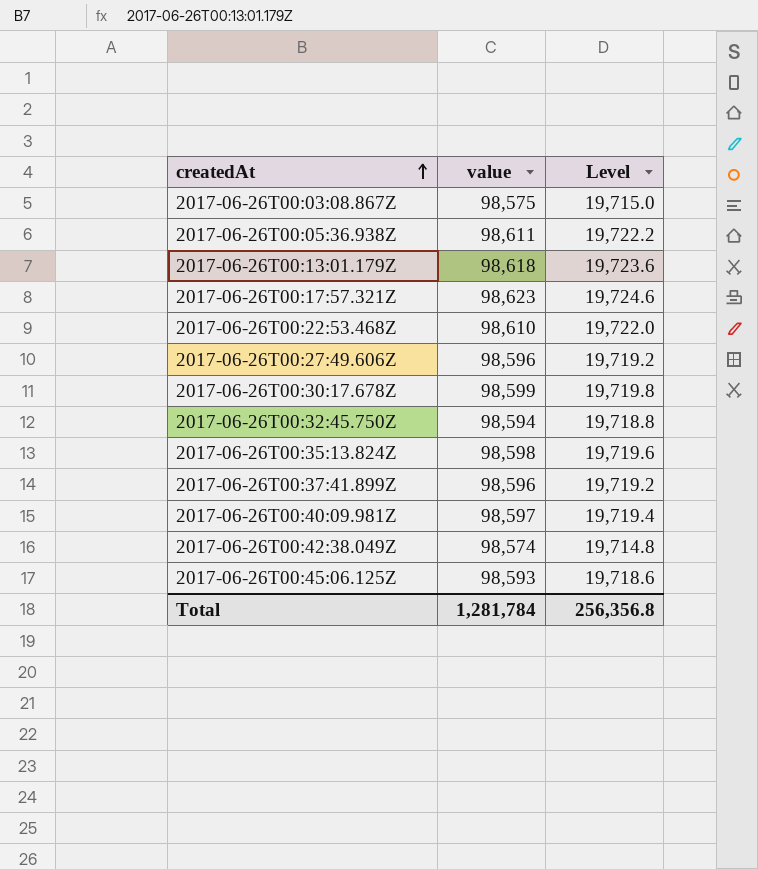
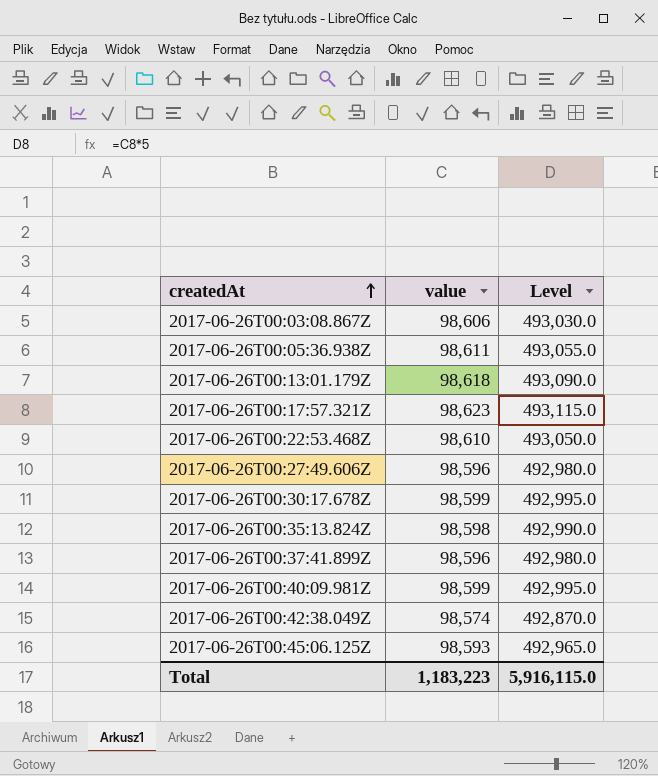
column Level | formula: [value] * 0.2 -> [value] * 5
row 2017-06-26T00:32:45.750Z: 98,594 | 19,718.8 -> none
2017-06-26T00:03:08.867Z | value: 98,575 -> 98,606
2017-06-26T00:40:09.981Z | value: 98,597 -> 98,599
Total | value: 1,281,784 -> 1,183,223
Total | Level: 256,356.8 -> 5,916,115.0

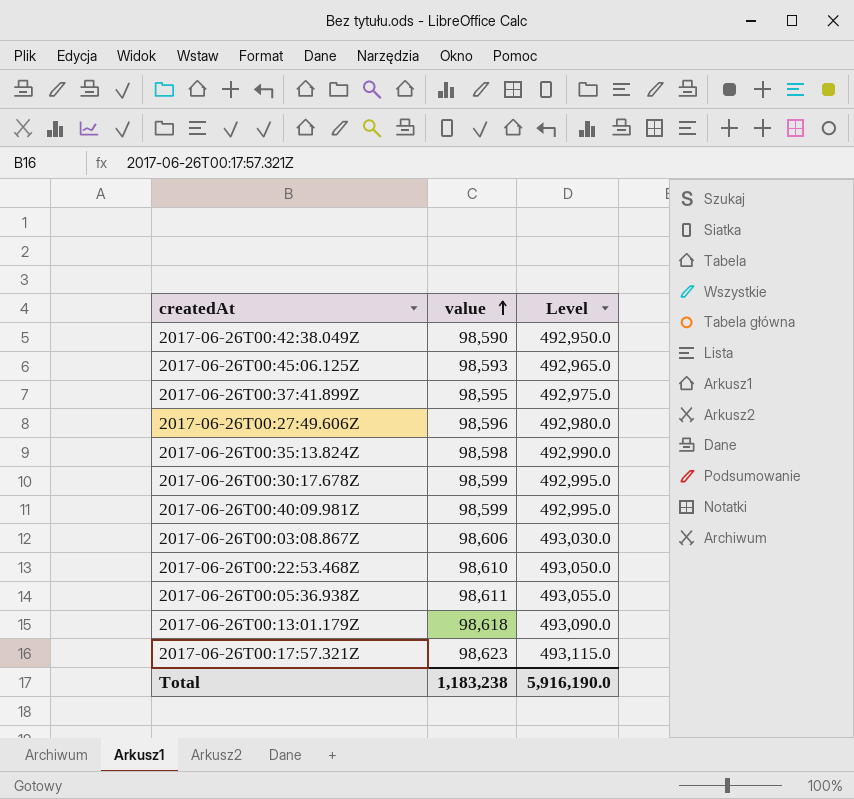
row order: createdAt ascending -> value ascending
2017-06-26T00:42:38.049Z | value: 98,574 -> 98,590
2017-06-26T00:42:38.049Z | Level: 492,870.0 -> 492,950.0
2017-06-26T00:37:41.899Z | value: 98,596 -> 98,595
2017-06-26T00:37:41.899Z | Level: 492,980.0 -> 492,975.0
Total | value: 1,183,223 -> 1,183,238
Total | Level: 5,916,115.0 -> 5,916,190.0

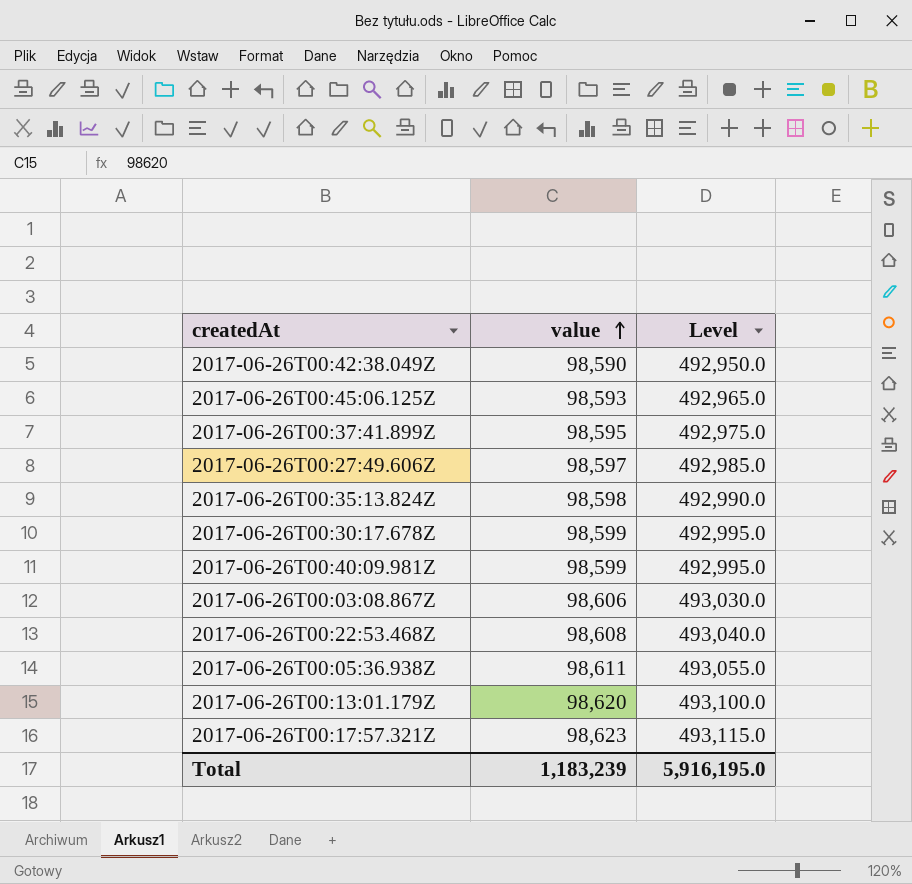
2017-06-26T00:27:49.606Z | value: 98,596 -> 98,597
2017-06-26T00:27:49.606Z | Level: 492,980.0 -> 492,985.0
2017-06-26T00:22:53.468Z | value: 98,610 -> 98,608
2017-06-26T00:22:53.468Z | Level: 493,050.0 -> 493,040.0
2017-06-26T00:13:01.179Z | value: 98,618 -> 98,620
2017-06-26T00:13:01.179Z | Level: 493,090.0 -> 493,100.0
Total | value: 1,183,238 -> 1,183,239
Total | Level: 5,916,190.0 -> 5,916,195.0

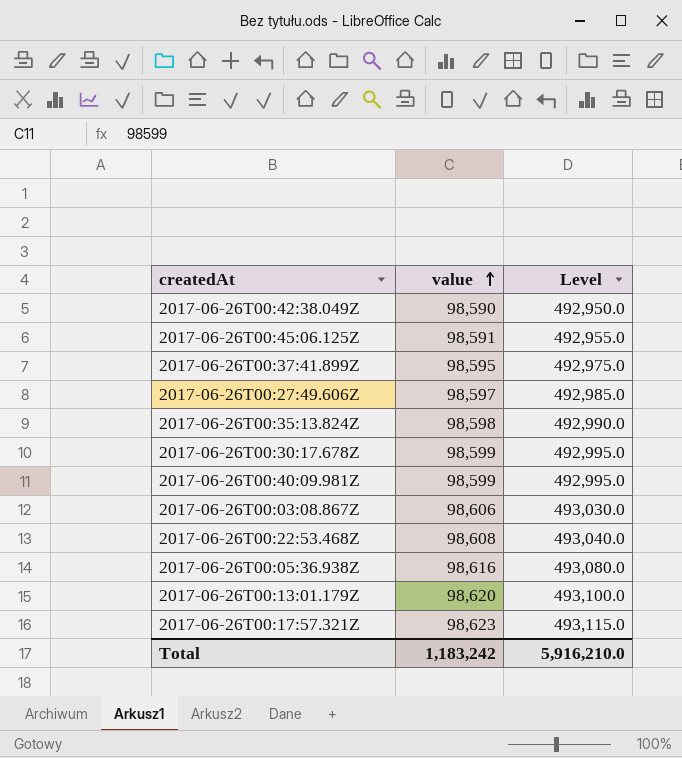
2017-06-26T00:45:06.125Z | value: 98,593 -> 98,591
2017-06-26T00:45:06.125Z | Level: 492,965.0 -> 492,955.0
2017-06-26T00:05:36.938Z | value: 98,611 -> 98,616
2017-06-26T00:05:36.938Z | Level: 493,055.0 -> 493,080.0
Total | value: 1,183,239 -> 1,183,242
Total | Level: 5,916,195.0 -> 5,916,210.0

